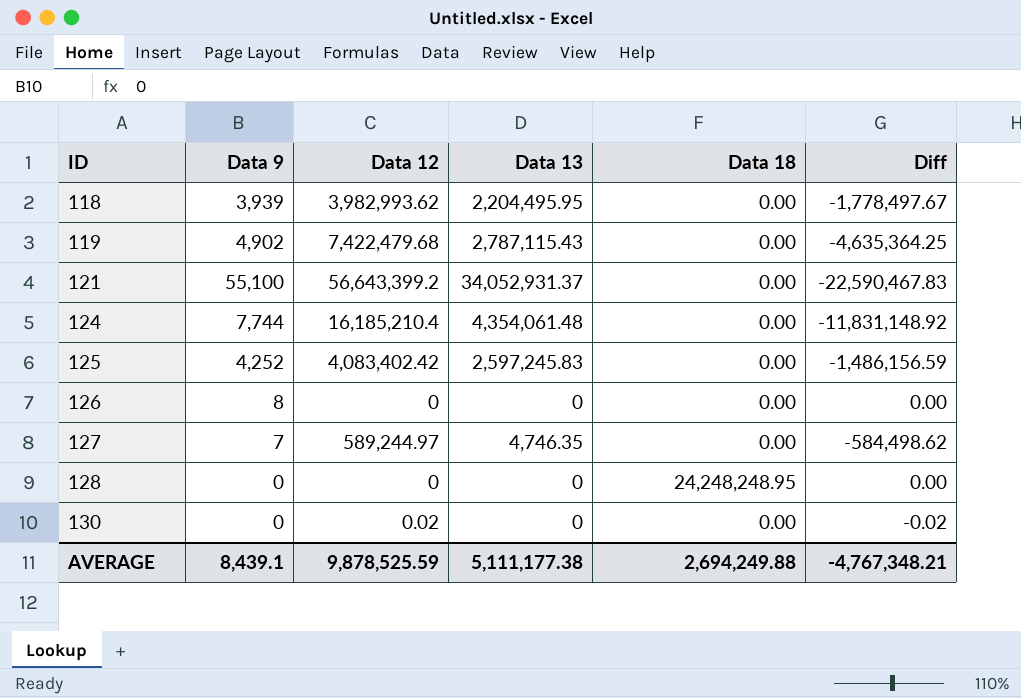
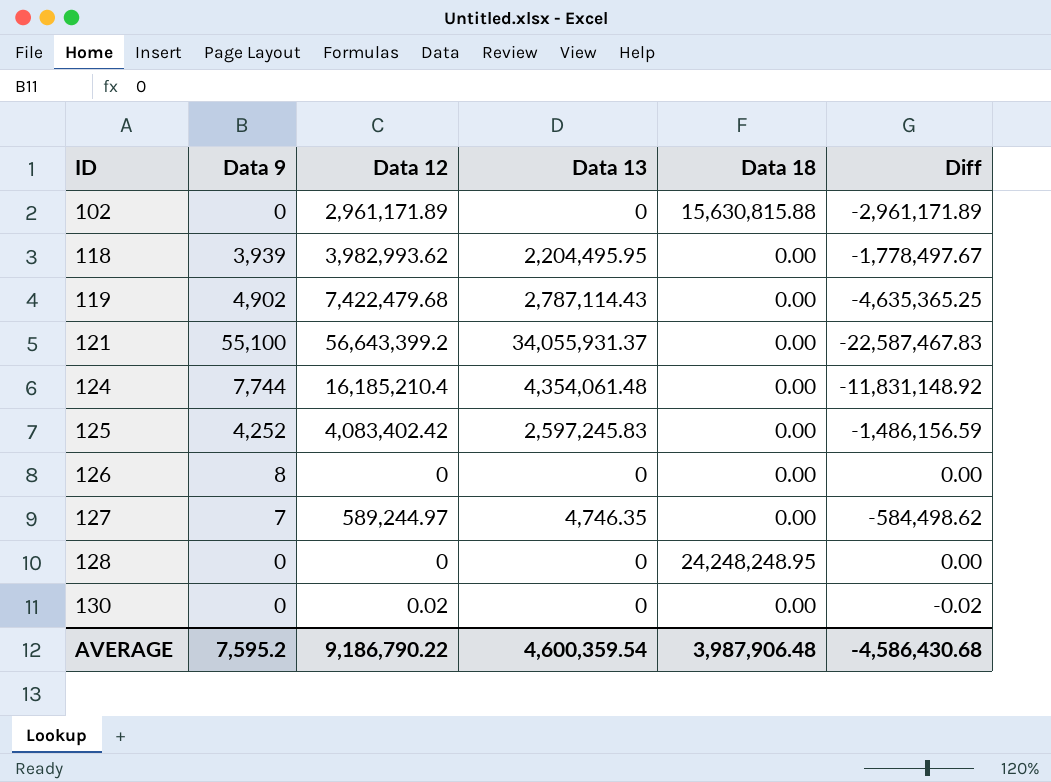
row 102: none -> 0 | 2,961,171.89 | 0 | 15,630,815.88 | -2,961,171.89
119 | Data 13: 2,787,115.43 -> 2,787,114.43
119 | Diff: -4,635,364.25 -> -4,635,365.25
121 | Data 13: 34,052,931.37 -> 34,055,931.37
121 | Diff: -22,590,467.83 -> -22,587,467.83
AVERAGE | Data 9: 8,439.1 -> 7,595.2
AVERAGE | Data 12: 9,878,525.59 -> 9,186,790.22
AVERAGE | Data 13: 5,111,177.38 -> 4,600,359.54
AVERAGE | Data 18: 2,694,249.88 -> 3,987,906.48
AVERAGE | Diff: -4,767,348.21 -> -4,586,430.68

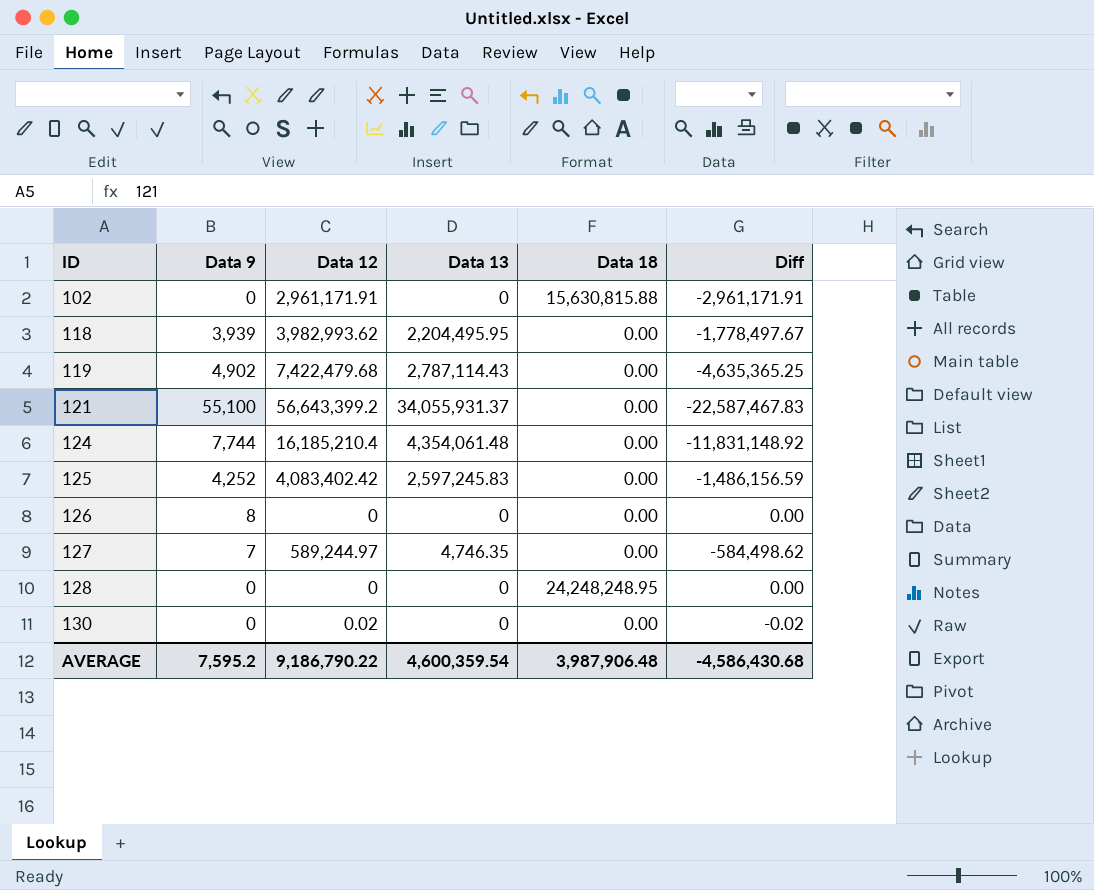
102 | Data 12: 2,961,171.89 -> 2,961,171.91
102 | Diff: -2,961,171.89 -> -2,961,171.91

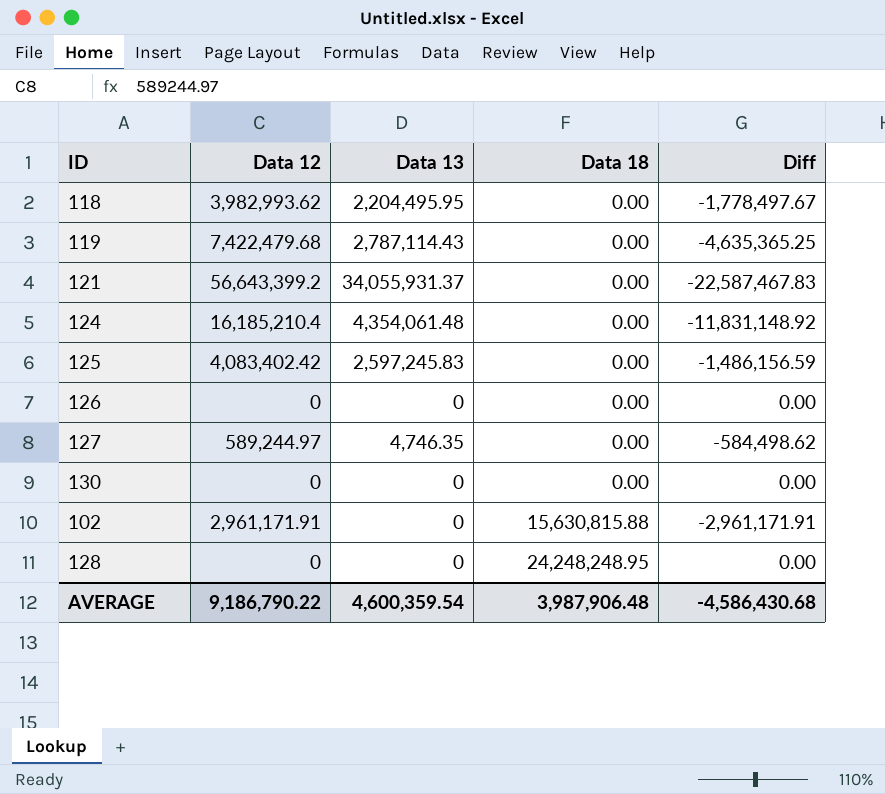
row order: ID ascending -> Data 18 ascending
column Data 9 | position: 2 -> none
130 | Data 12: 0.02 -> 0
130 | Diff: -0.02 -> 0.00

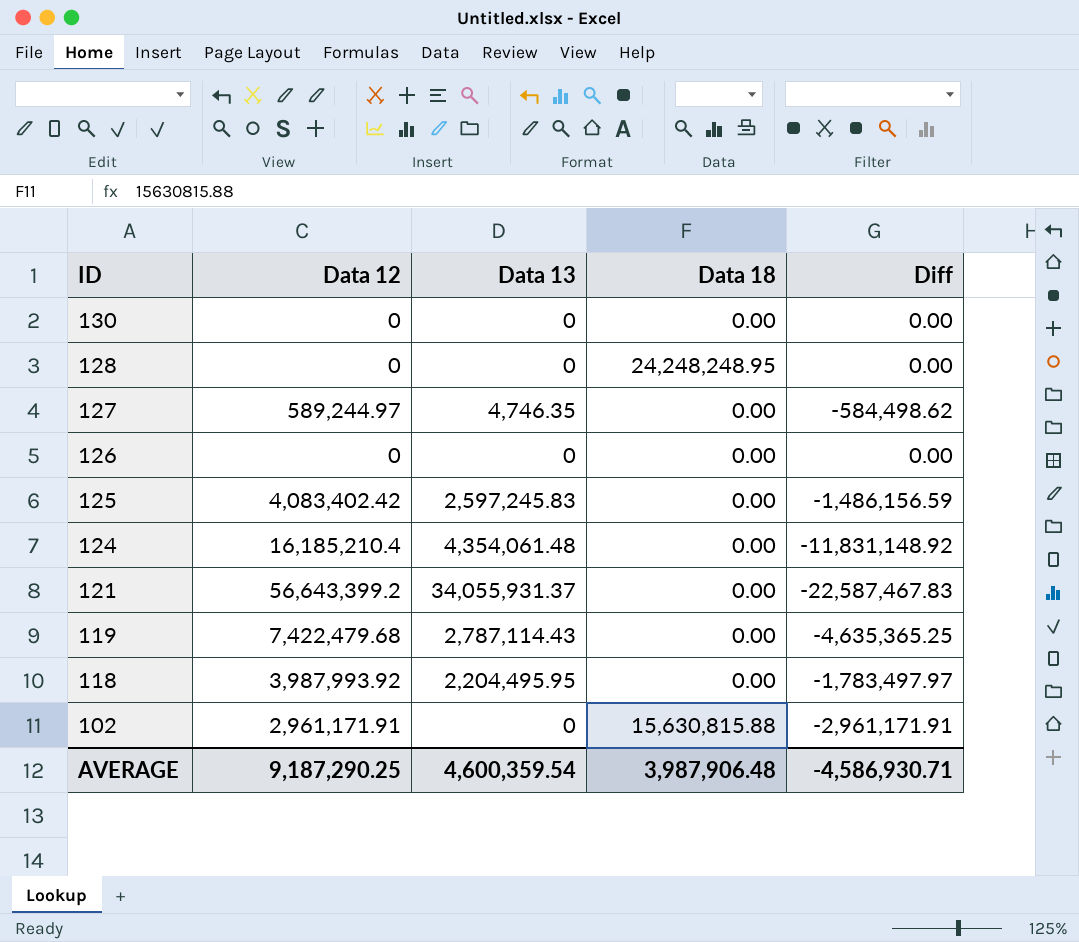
row order: Data 18 ascending -> ID descending
118 | Data 12: 3,982,993.62 -> 3,987,993.92
118 | Diff: -1,778,497.67 -> -1,783,497.97
AVERAGE | Data 12: 9,186,790.22 -> 9,187,290.25
AVERAGE | Diff: -4,586,430.68 -> -4,586,930.71

